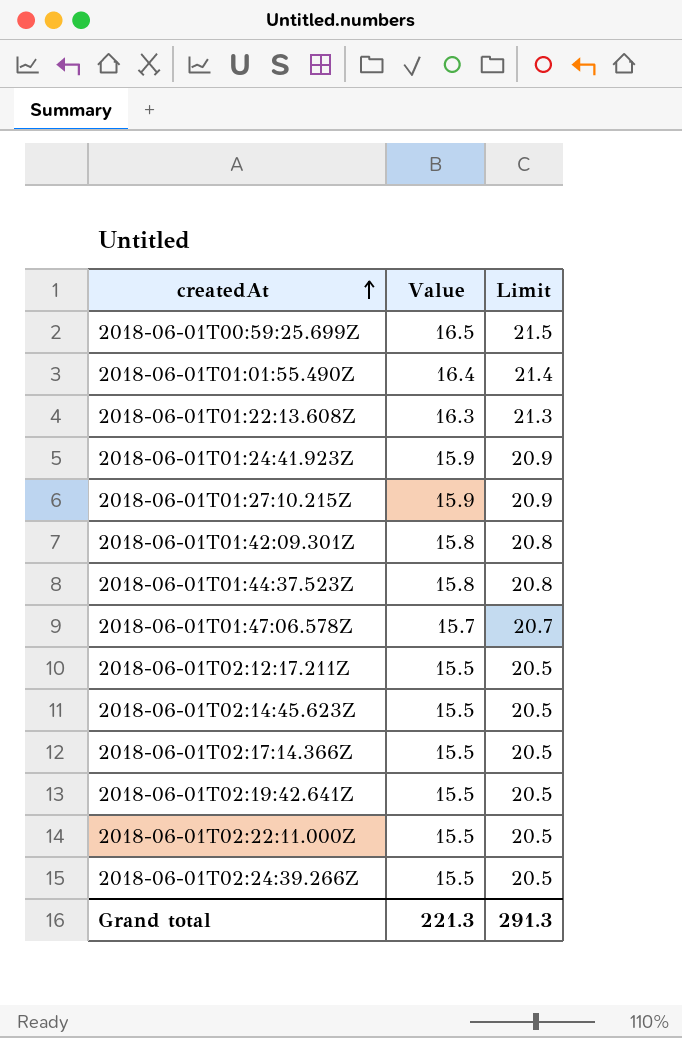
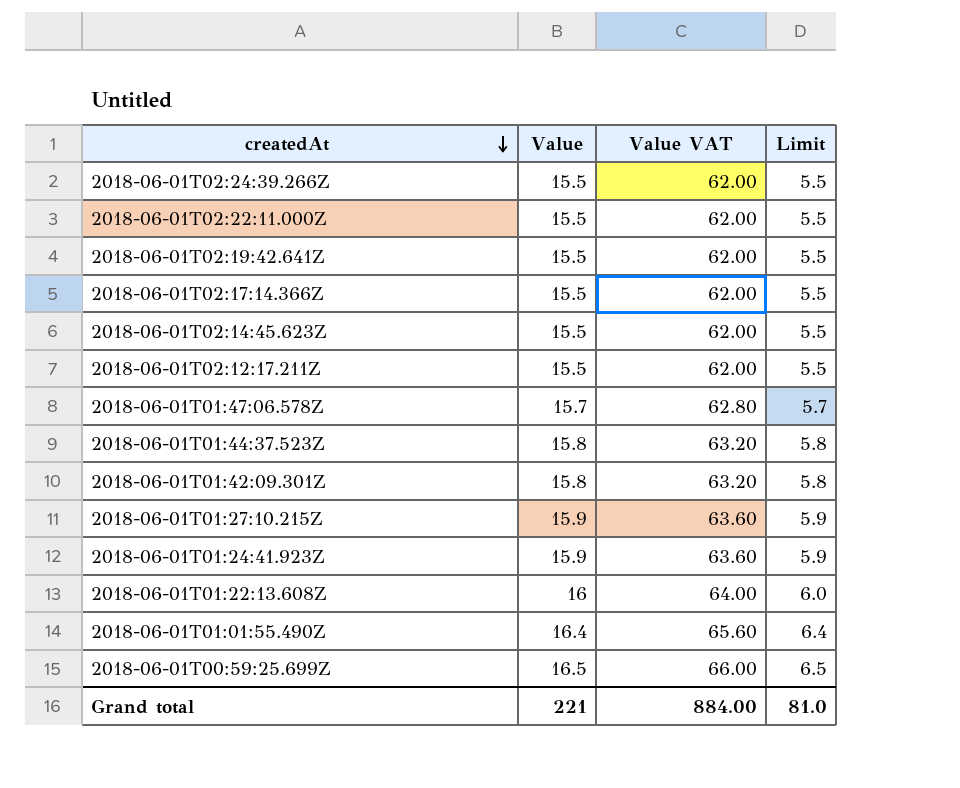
row order: createdAt ascending -> createdAt descending
column Value VAT | formula: none -> [Value] * 4
column Limit | formula: [Value] + 5 -> [Value] - 10
2018-06-01T01:22:13.608Z | Value: 16.3 -> 16
Grand total | Value: 221.3 -> 221
Grand total | Limit: 291.3 -> 81.0

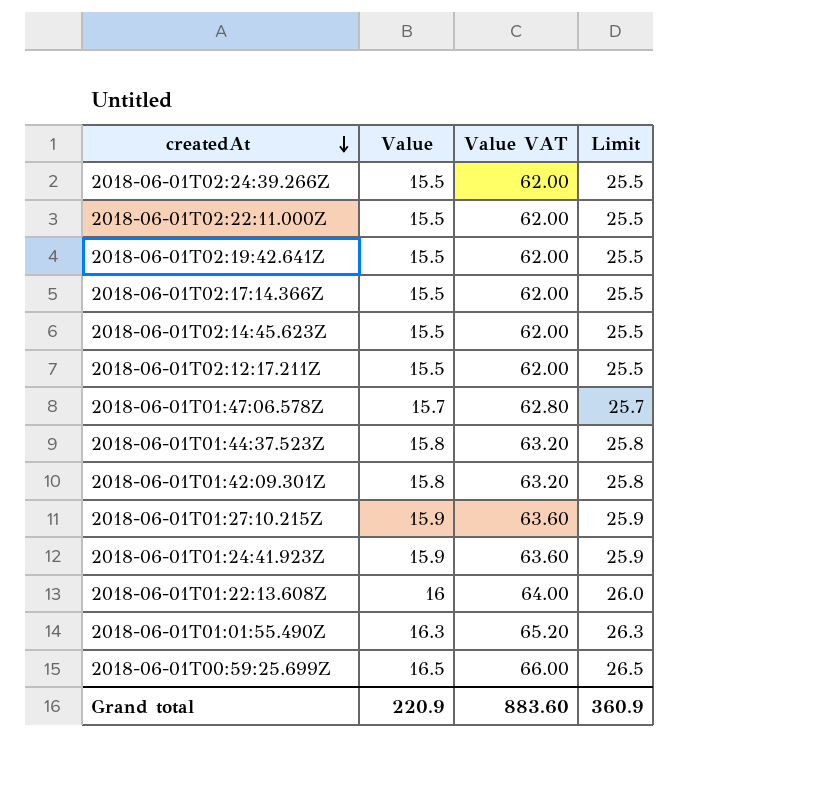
column Limit | formula: [Value] - 10 -> [Value] + 10
2018-06-01T01:01:55.490Z | Value: 16.4 -> 16.3
2018-06-01T01:01:55.490Z | Value VAT: 65.60 -> 65.20
Grand total | Value: 221 -> 220.9
Grand total | Value VAT: 884.00 -> 883.60
Grand total | Limit: 81.0 -> 360.9

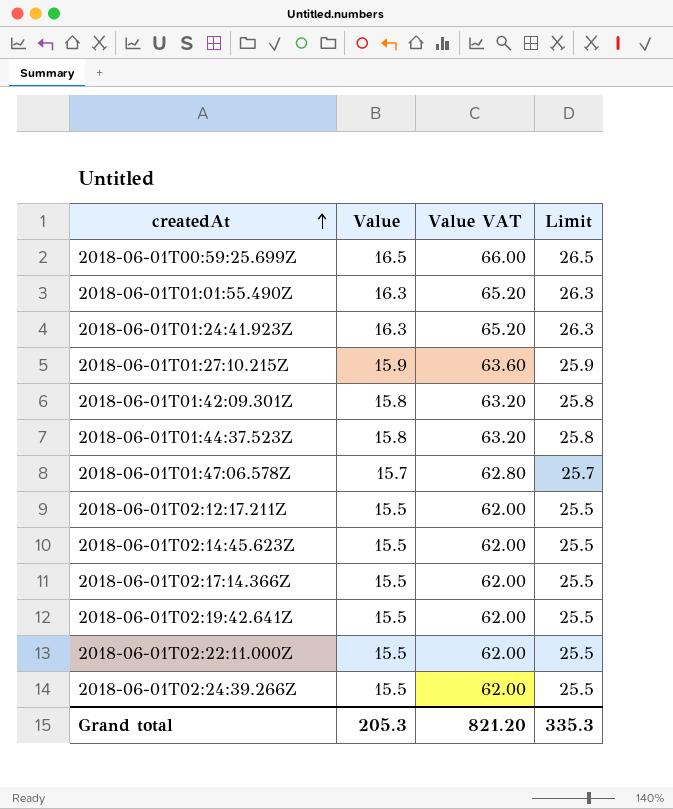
row order: createdAt descending -> createdAt ascending
row 2018-06-01T01:22:13.608Z: 16 | 64.00 | 26.0 -> none
2018-06-01T01:24:41.923Z | Value: 15.9 -> 16.3
2018-06-01T01:24:41.923Z | Value VAT: 63.60 -> 65.20
2018-06-01T01:24:41.923Z | Limit: 25.9 -> 26.3
Grand total | Value: 220.9 -> 205.3
Grand total | Value VAT: 883.60 -> 821.20
Grand total | Limit: 360.9 -> 335.3

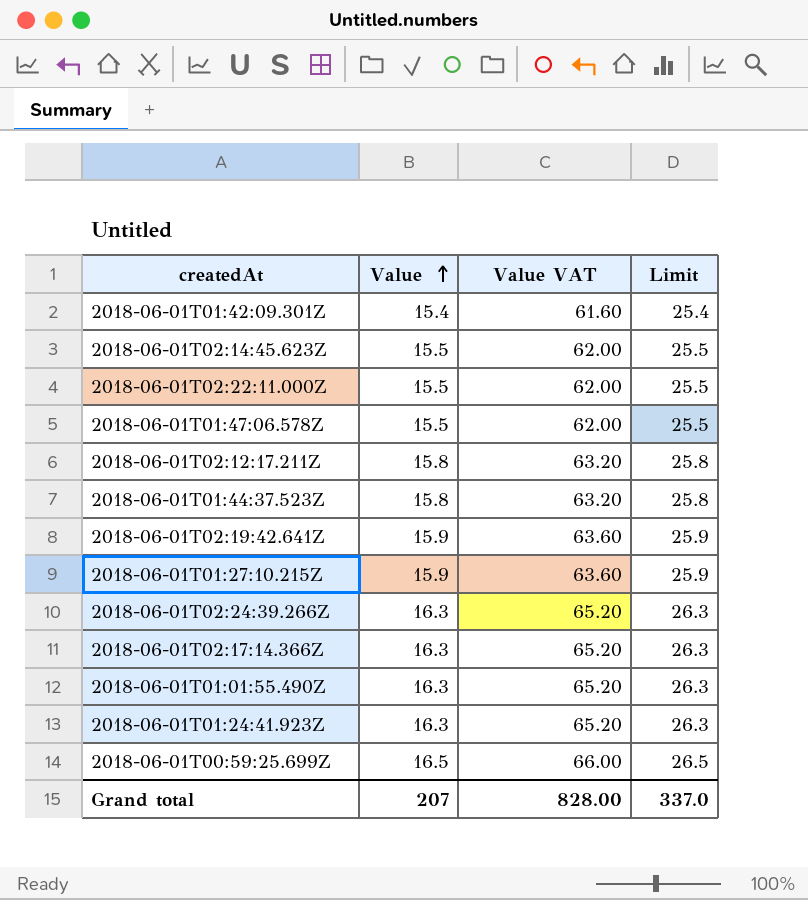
row order: createdAt ascending -> Value ascending
2018-06-01T01:42:09.301Z | Value: 15.8 -> 15.4
2018-06-01T01:42:09.301Z | Value VAT: 63.20 -> 61.60
2018-06-01T01:42:09.301Z | Limit: 25.8 -> 25.4
2018-06-01T01:47:06.578Z | Value: 15.7 -> 15.5
2018-06-01T01:47:06.578Z | Value VAT: 62.80 -> 62.00
2018-06-01T01:47:06.578Z | Limit: 25.7 -> 25.5
2018-06-01T02:12:17.211Z | Value: 15.5 -> 15.8
2018-06-01T02:12:17.211Z | Value VAT: 62.00 -> 63.20
2018-06-01T02:12:17.211Z | Limit: 25.5 -> 25.8
2018-06-01T02:19:42.641Z | Value: 15.5 -> 15.9
2018-06-01T02:19:42.641Z | Value VAT: 62.00 -> 63.60
2018-06-01T02:19:42.641Z | Limit: 25.5 -> 25.9
2018-06-01T02:24:39.266Z | Value: 15.5 -> 16.3
2018-06-01T02:24:39.266Z | Value VAT: 62.00 -> 65.20
2018-06-01T02:24:39.266Z | Limit: 25.5 -> 26.3
2018-06-01T02:17:14.366Z | Value: 15.5 -> 16.3
2018-06-01T02:17:14.366Z | Value VAT: 62.00 -> 65.20
2018-06-01T02:17:14.366Z | Limit: 25.5 -> 26.3
Grand total | Value: 205.3 -> 207
Grand total | Value VAT: 821.20 -> 828.00
Grand total | Limit: 335.3 -> 337.0

